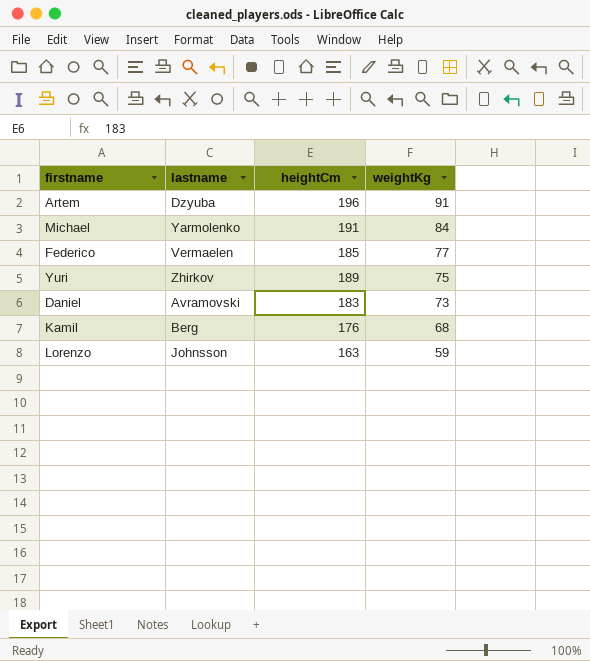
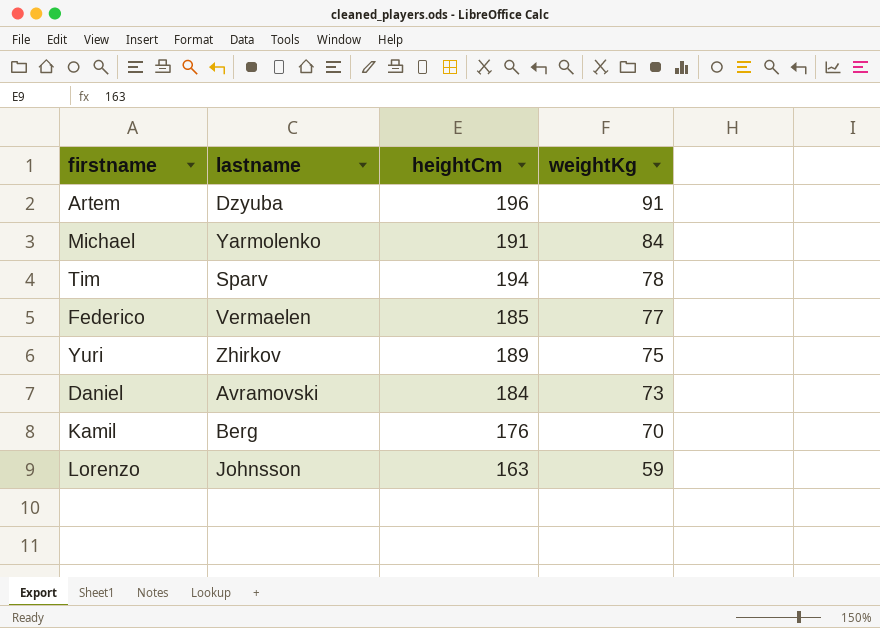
row Tim: none -> Sparv | 194 | 78
Daniel | heightCm: 183 -> 184
Kamil | weightKg: 68 -> 70

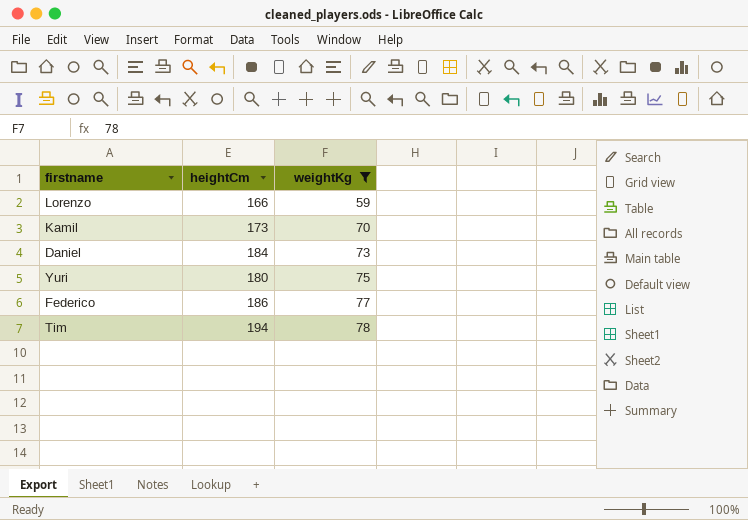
filter: none -> weightKg <= 78
row order: weightKg descending -> weightKg ascending
column lastname | position: 2 -> none
Lorenzo | heightCm: 163 -> 166
Kamil | heightCm: 176 -> 173
Yuri | heightCm: 189 -> 180
Federico | heightCm: 185 -> 186

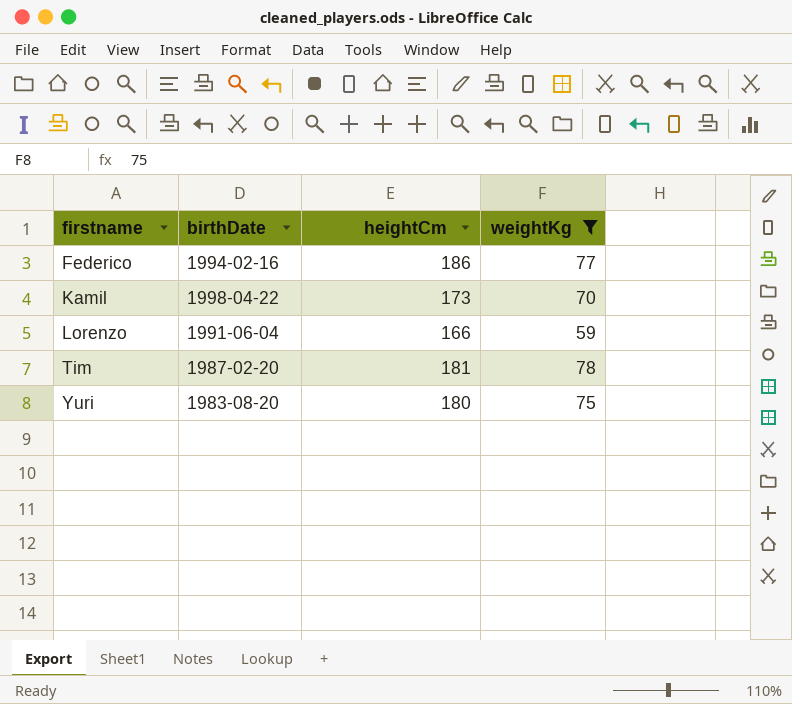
row order: weightKg ascending -> firstname ascending
column birthDate | position: none -> 2
row Daniel: 184 | 73 -> none
Tim | heightCm: 194 -> 181

